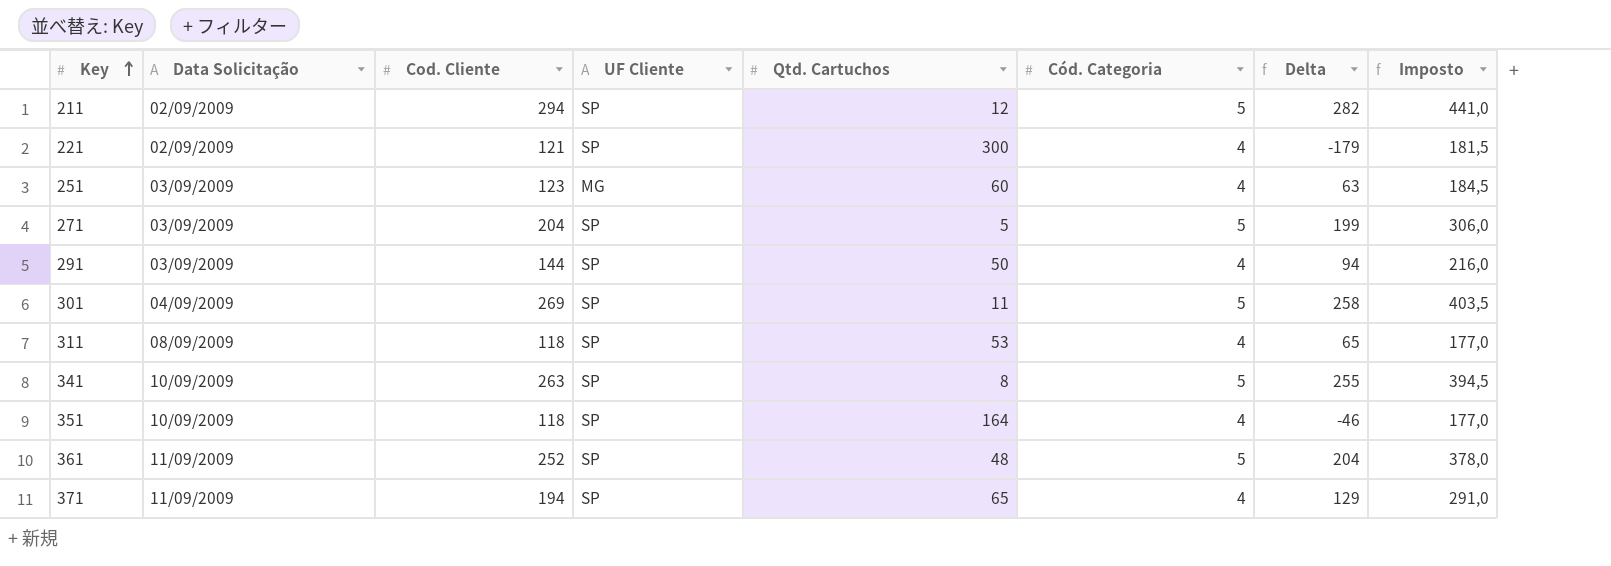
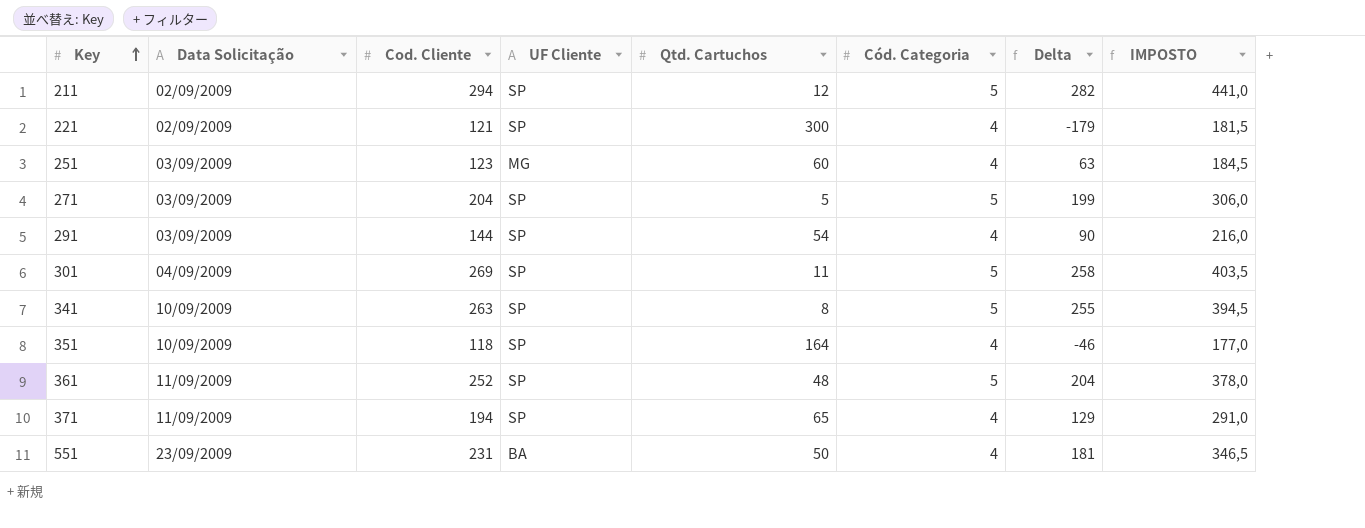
column name: Imposto -> IMPOSTO
row 311: 08/09/2009 | 118 | SP | 53 | 4 | 65 | 177,0 -> none
291 | Qtd. Cartuchos: 50 -> 54
291 | Delta: 94 -> 90
row 551: none -> 23/09/2009 | 231 | BA | 50 | 4 | 181 | 346,5

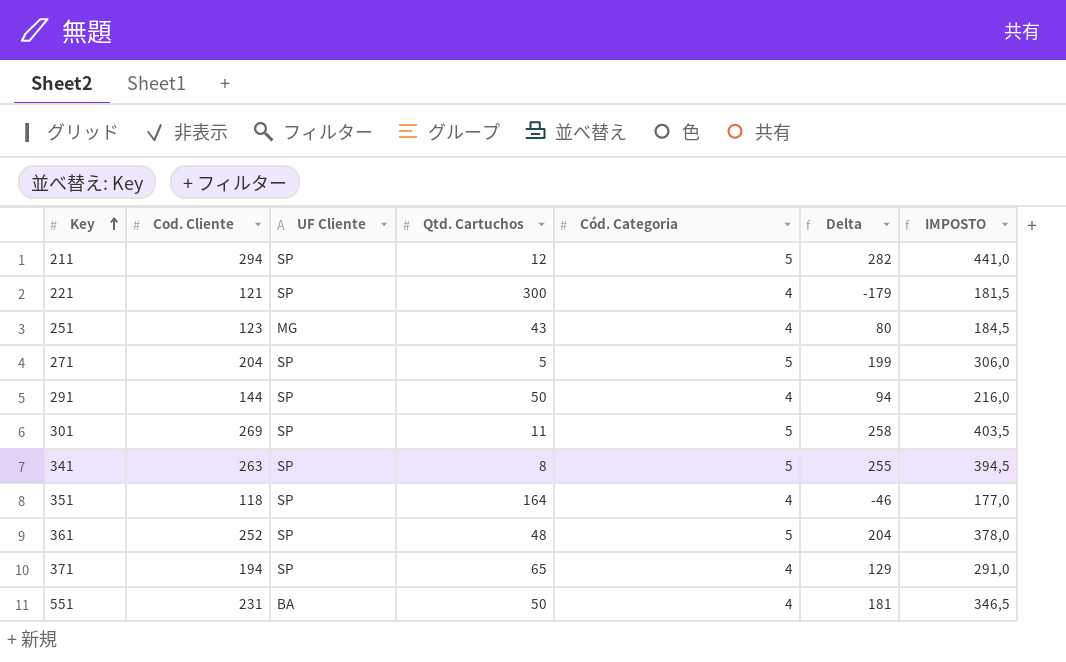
column Data Solicitação | position: 2 -> none
251 | Qtd. Cartuchos: 60 -> 43
251 | Delta: 63 -> 80
291 | Qtd. Cartuchos: 54 -> 50
291 | Delta: 90 -> 94

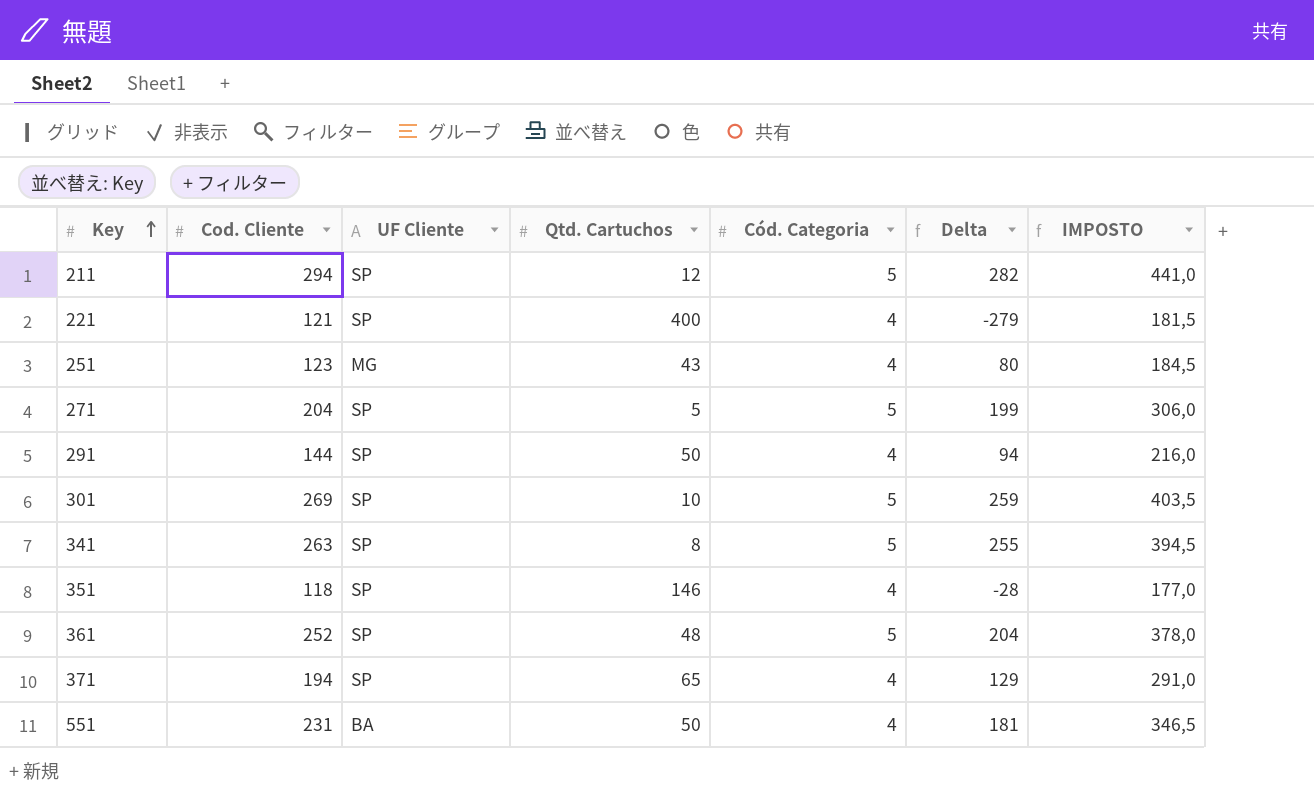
221 | Qtd. Cartuchos: 300 -> 400
221 | Delta: -179 -> -279
301 | Qtd. Cartuchos: 11 -> 10
301 | Delta: 258 -> 259
351 | Qtd. Cartuchos: 164 -> 146
351 | Delta: -46 -> -28

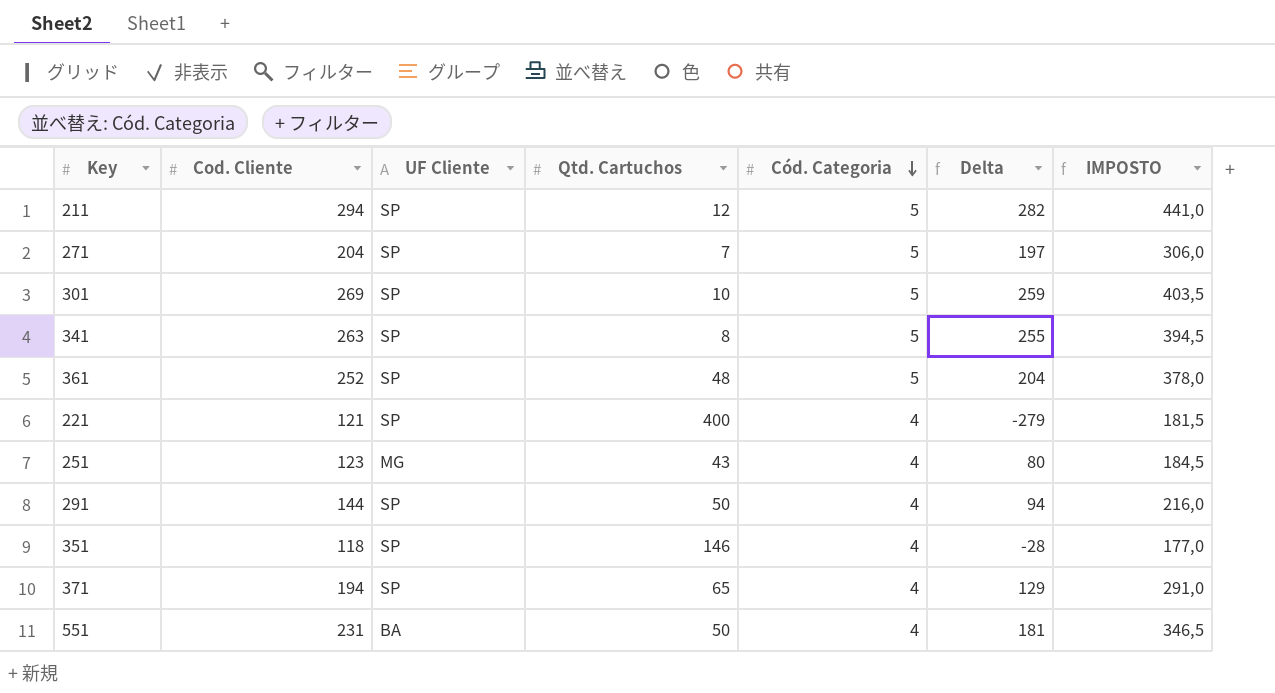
row order: Key ascending -> Cód. Categoria descending
271 | Qtd. Cartuchos: 5 -> 7
271 | Delta: 199 -> 197

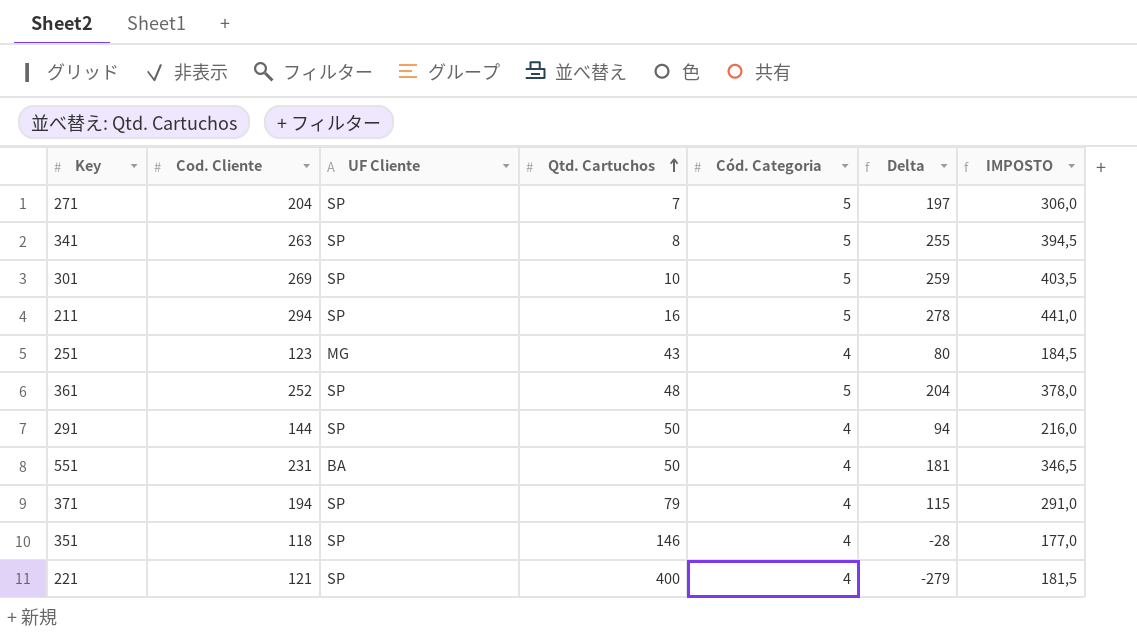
row order: Cód. Categoria descending -> Qtd. Cartuchos ascending
211 | Qtd. Cartuchos: 12 -> 16
211 | Delta: 282 -> 278
371 | Qtd. Cartuchos: 65 -> 79
371 | Delta: 129 -> 115

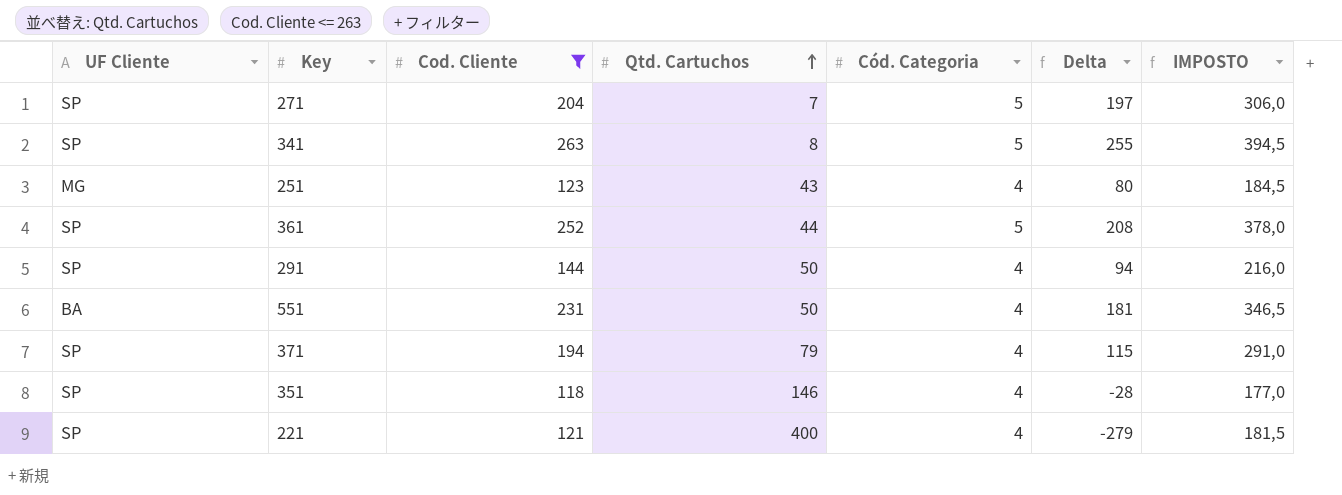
filter: none -> Cod. Cliente <= 263
column UF Cliente | position: 3 -> 1
361 | Qtd. Cartuchos: 48 -> 44
361 | Delta: 204 -> 208

